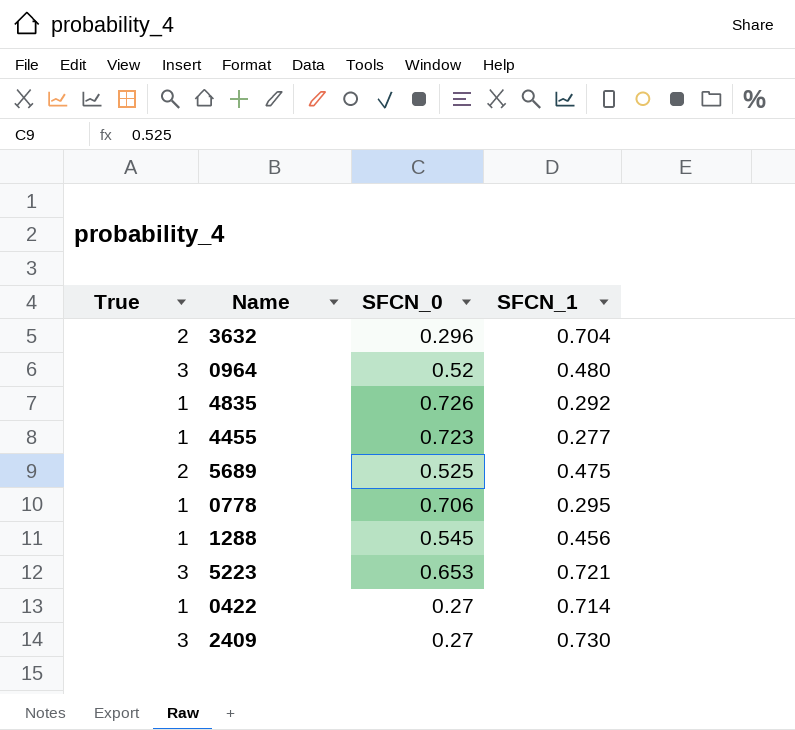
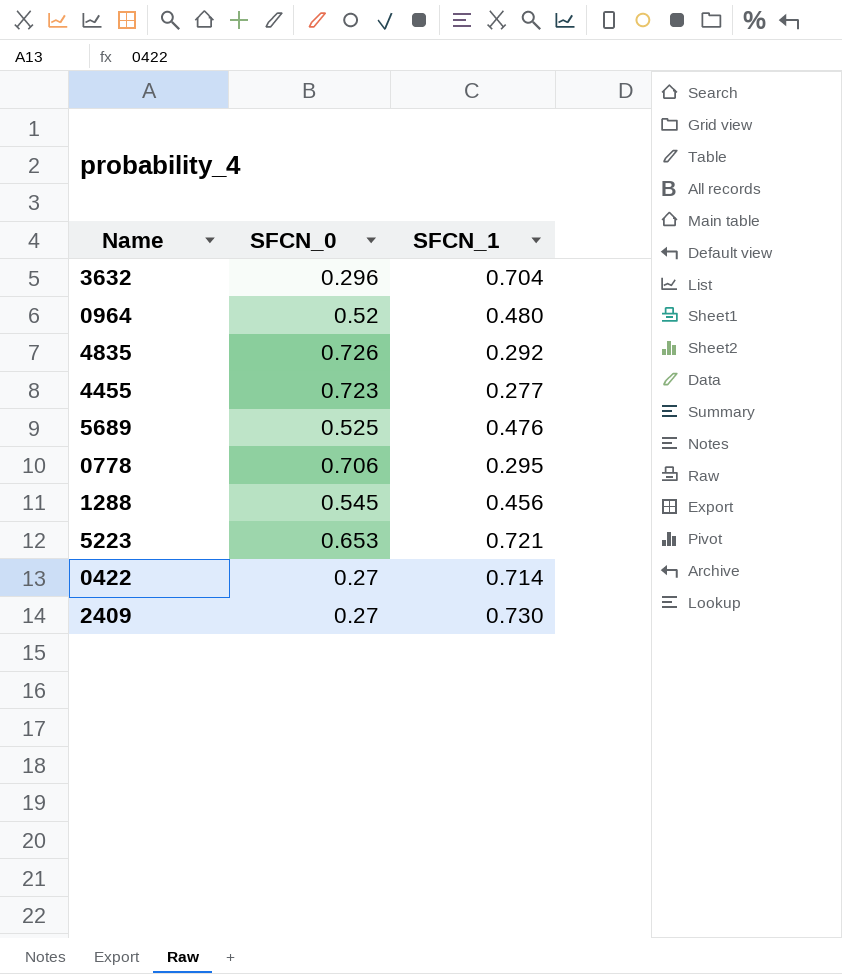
column True | position: 1 -> none
5689 | SFCN_1: 0.475 -> 0.476

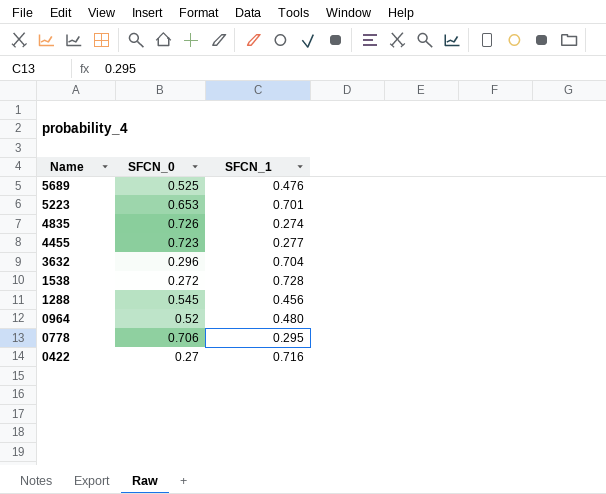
row order: none -> Name descending
row 2409: 0.27 | 0.730 -> none
5223 | SFCN_1: 0.721 -> 0.701
4835 | SFCN_1: 0.292 -> 0.274
row 1538: none -> 0.272 | 0.728
0422 | SFCN_1: 0.714 -> 0.716

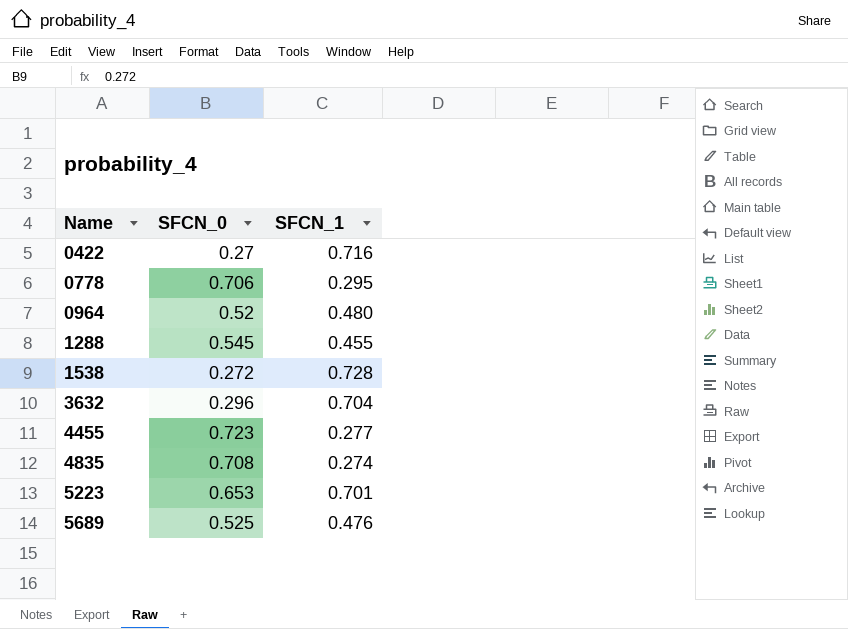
row order: Name descending -> Name ascending
1288 | SFCN_1: 0.456 -> 0.455
4835 | SFCN_0: 0.726 -> 0.708

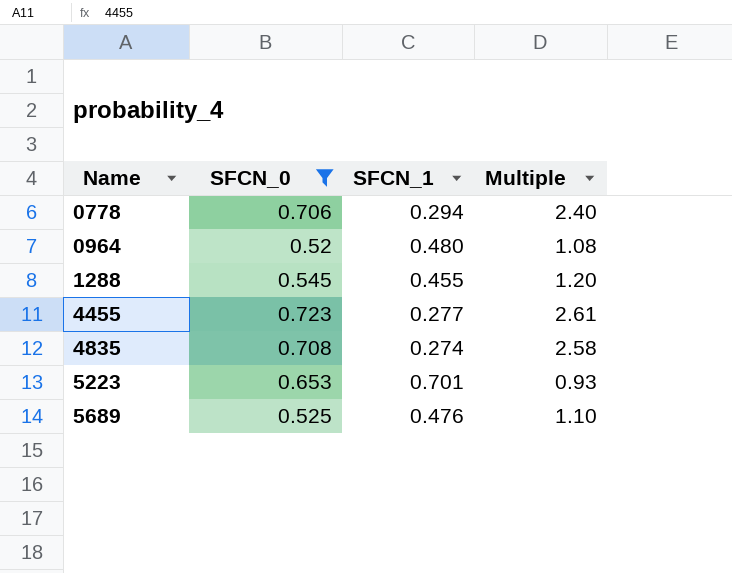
filter: none -> SFCN_0 >= 0.52
column Multiple | formula: none -> [SFCN_0] / [SFCN_1]
0778 | SFCN_1: 0.295 -> 0.294

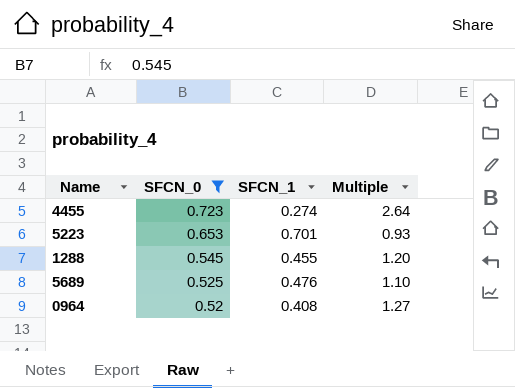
row order: Name ascending -> SFCN_0 descending
row 0778: 0.706 | 0.294 | 2.40 -> none
row 4835: 0.708 | 0.274 | 2.58 -> none
4455 | SFCN_1: 0.277 -> 0.274
4455 | Multiple: 2.61 -> 2.64
0964 | SFCN_1: 0.480 -> 0.408
0964 | Multiple: 1.08 -> 1.27

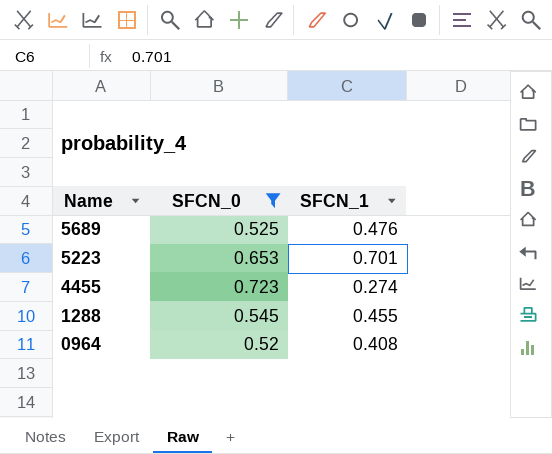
row order: SFCN_0 descending -> Name descending
column Multiple | formula: [SFCN_0] / [SFCN_1] -> none

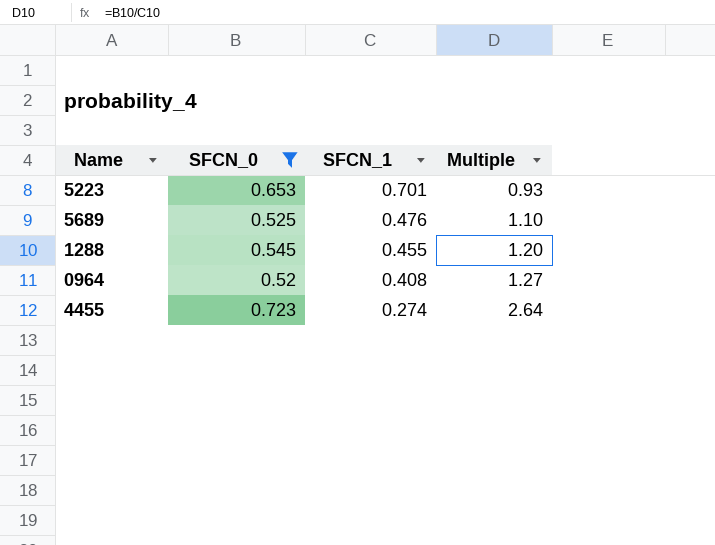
row order: Name descending -> SFCN_1 descending
column Multiple | formula: none -> [SFCN_0] / [SFCN_1]

